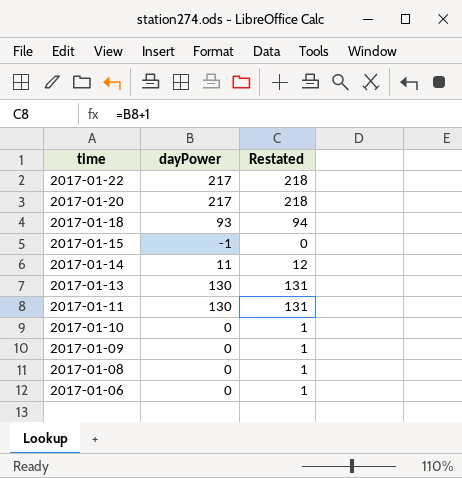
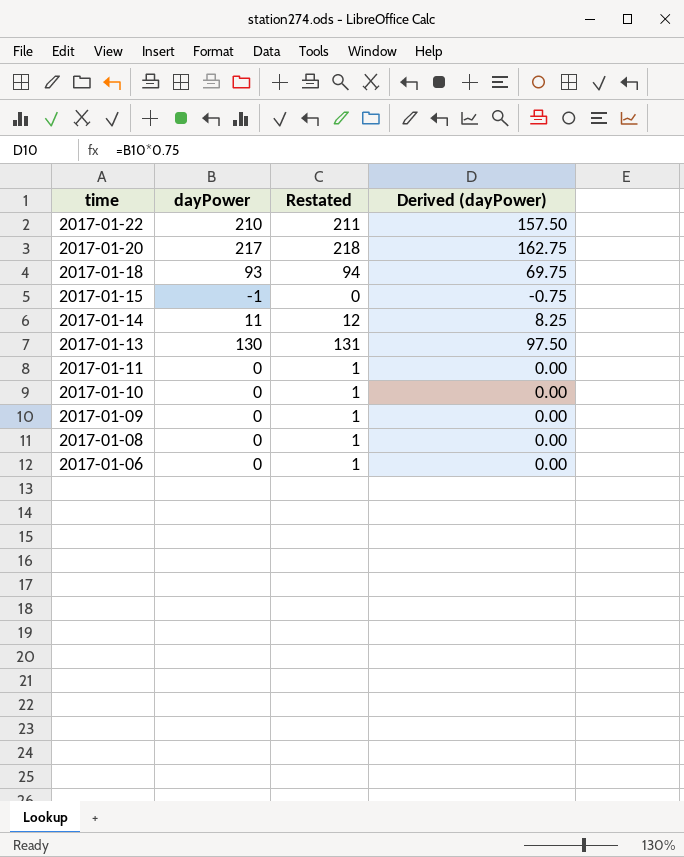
column Derived (dayPower) | formula: none -> [dayPower] * 0.75
2017-01-22 | dayPower: 217 -> 210
2017-01-22 | Restated: 218 -> 211
2017-01-11 | dayPower: 130 -> 0
2017-01-11 | Restated: 131 -> 1

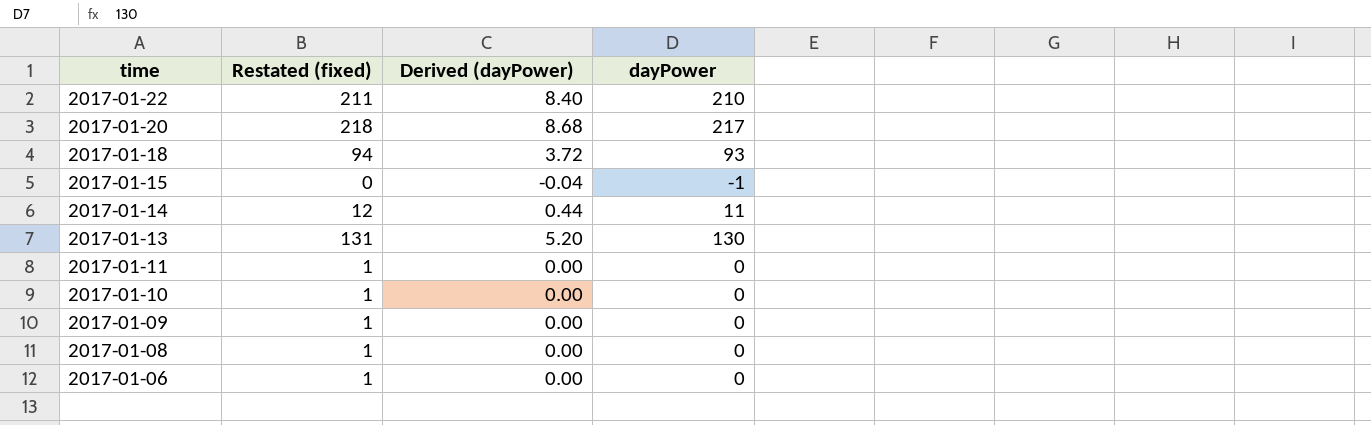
column name: Restated -> Restated (fixed)
column Derived (dayPower) | formula: [dayPower] * 0.75 -> [dayPower] * 0.04
column dayPower | position: 2 -> 4

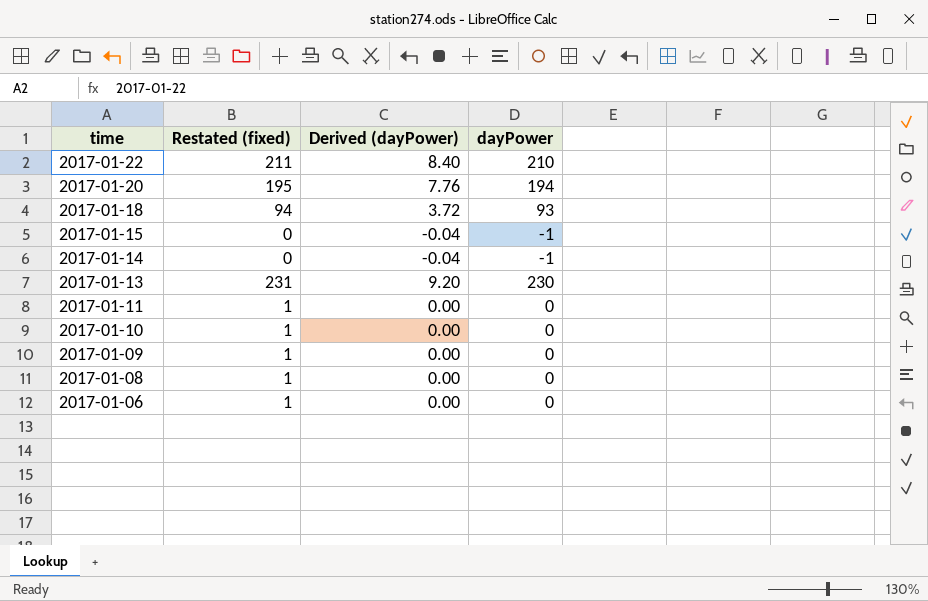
2017-01-20 | Restated (fixed): 218 -> 195
2017-01-20 | Derived (dayPower): 8.68 -> 7.76
2017-01-20 | dayPower: 217 -> 194
2017-01-14 | Restated (fixed): 12 -> 0
2017-01-14 | Derived (dayPower): 0.44 -> -0.04
2017-01-14 | dayPower: 11 -> -1
2017-01-13 | Restated (fixed): 131 -> 231
2017-01-13 | Derived (dayPower): 5.20 -> 9.20
2017-01-13 | dayPower: 130 -> 230

